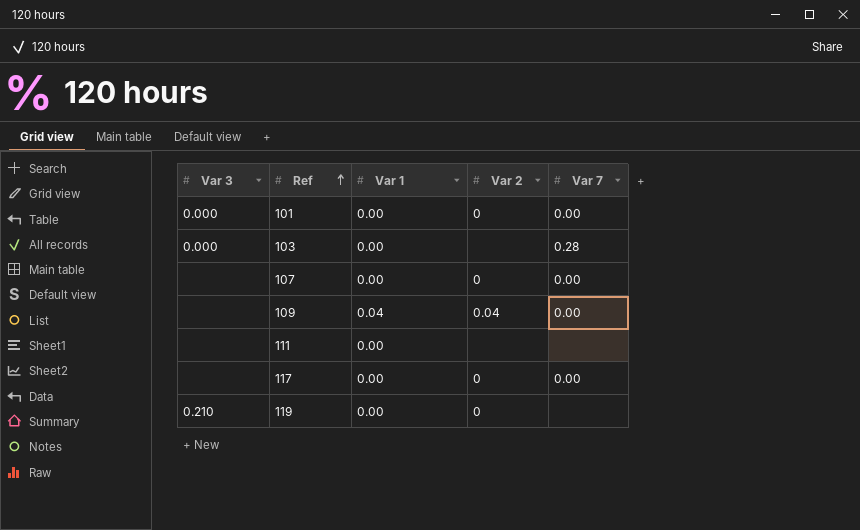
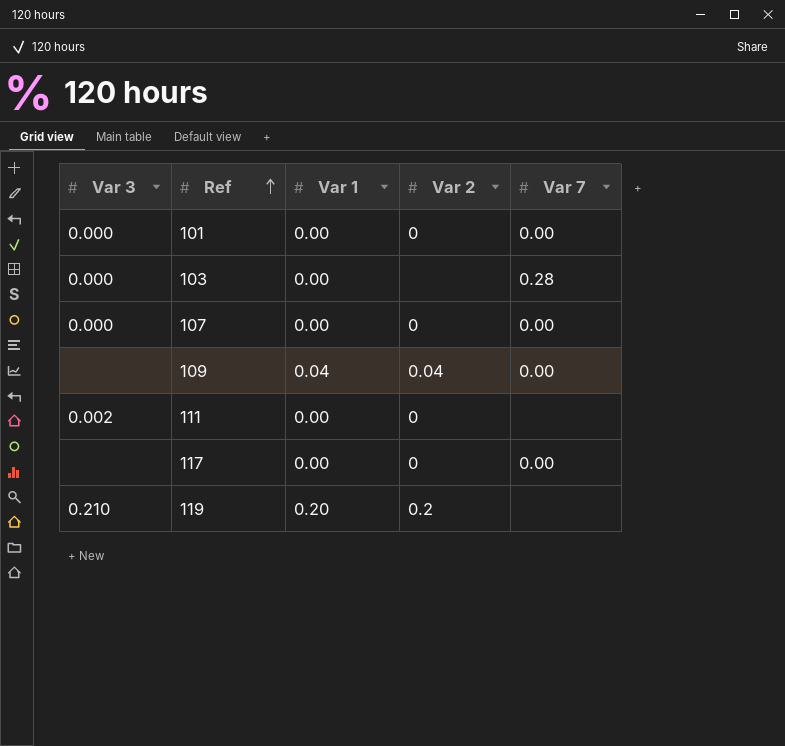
107 | Var 3: none -> 0.000
111 | Var 3: none -> 0.002
111 | Var 2: none -> 0
119 | Var 1: 0.00 -> 0.20
119 | Var 2: 0 -> 0.2

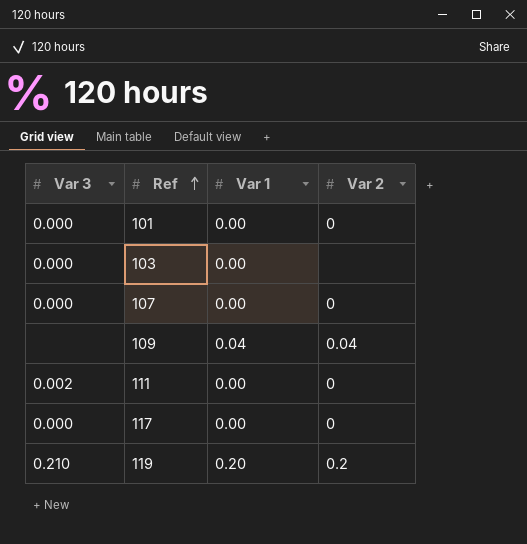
column Var 7 | position: 5 -> none
117 | Var 3: none -> 0.000

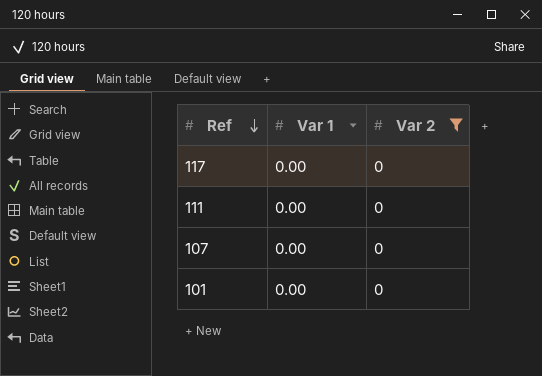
filter: none -> Var 2 = 0
row order: Ref ascending -> Ref descending
column Var 3 | position: 1 -> none

